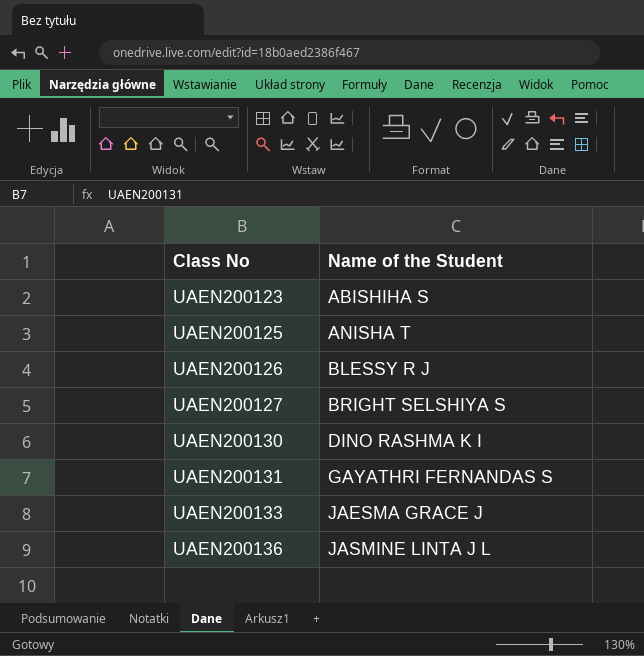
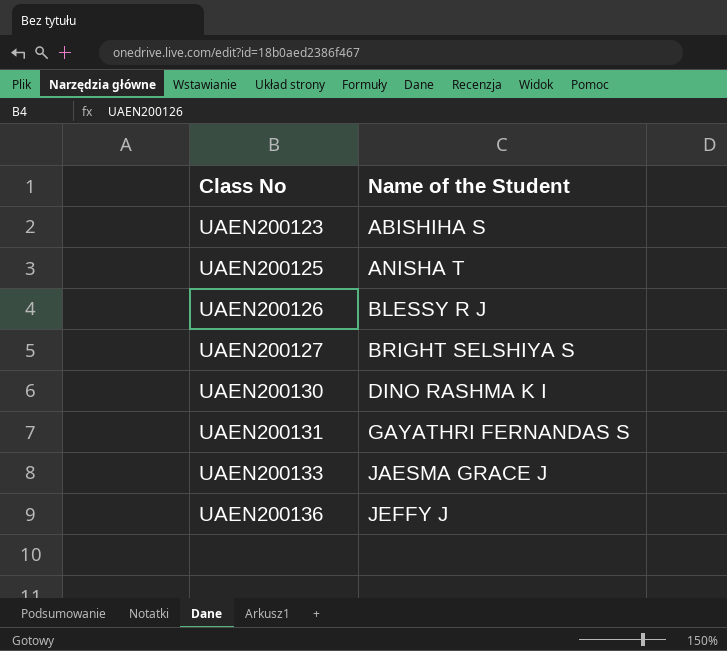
UAEN200136 | Name of the Student: JASMINE LINTA J L -> JEFFY J

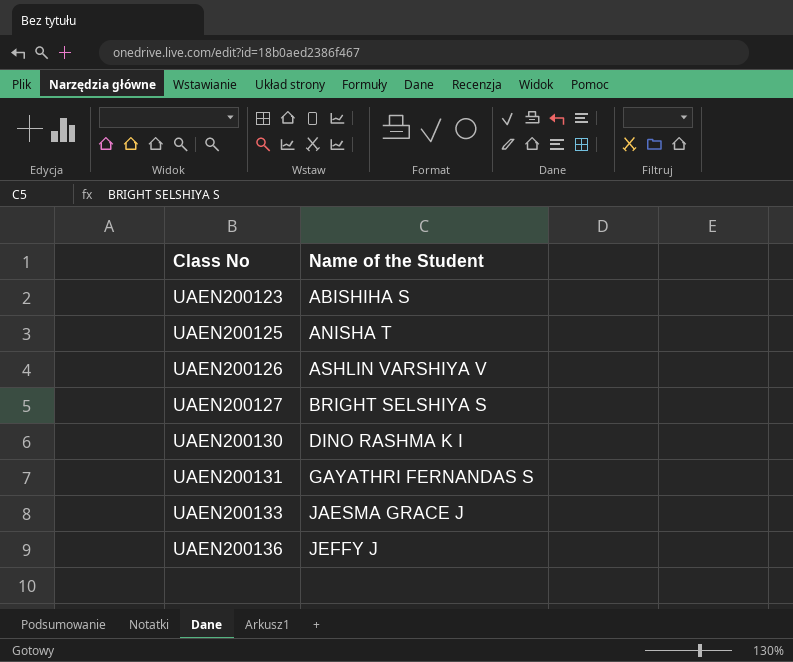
UAEN200126 | Name of the Student: BLESSY R J -> ASHLIN VARSHIYA V

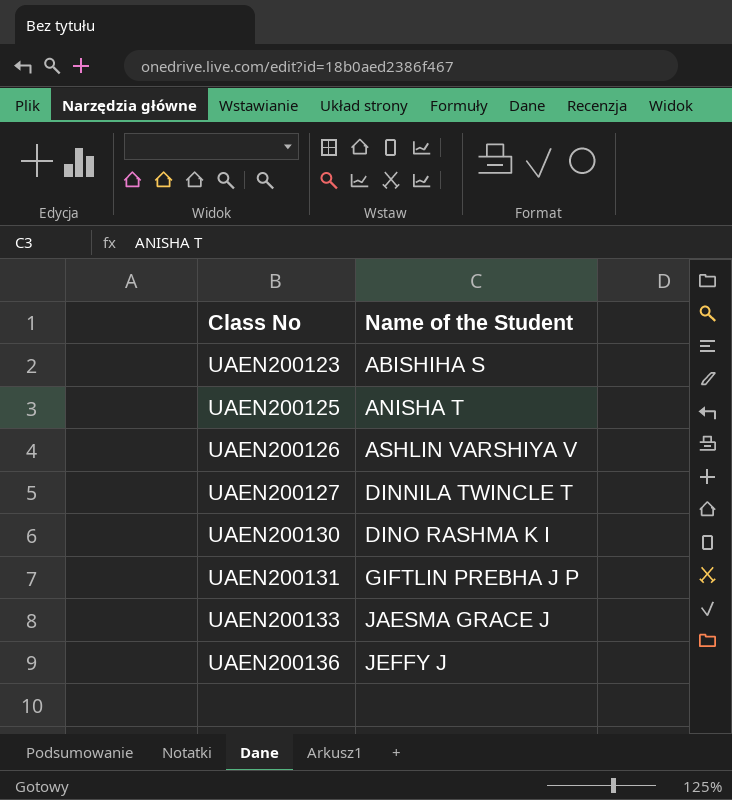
UAEN200127 | Name of the Student: BRIGHT SELSHIYA S -> DINNILA TWINCLE T
UAEN200131 | Name of the Student: GAYATHRI FERNANDAS S -> GIFTLIN PREBHA J P

